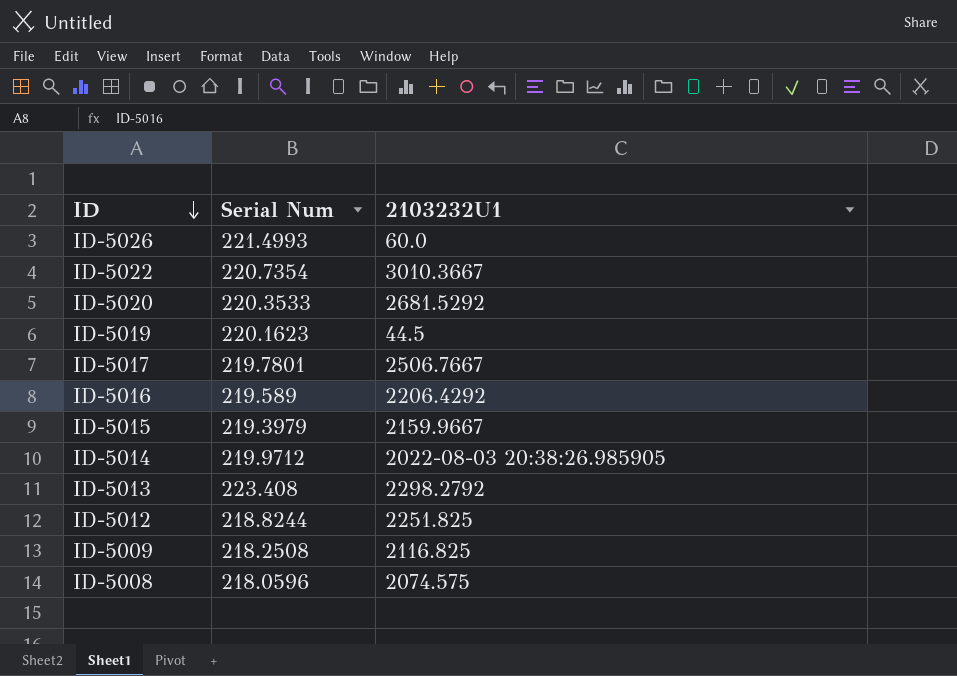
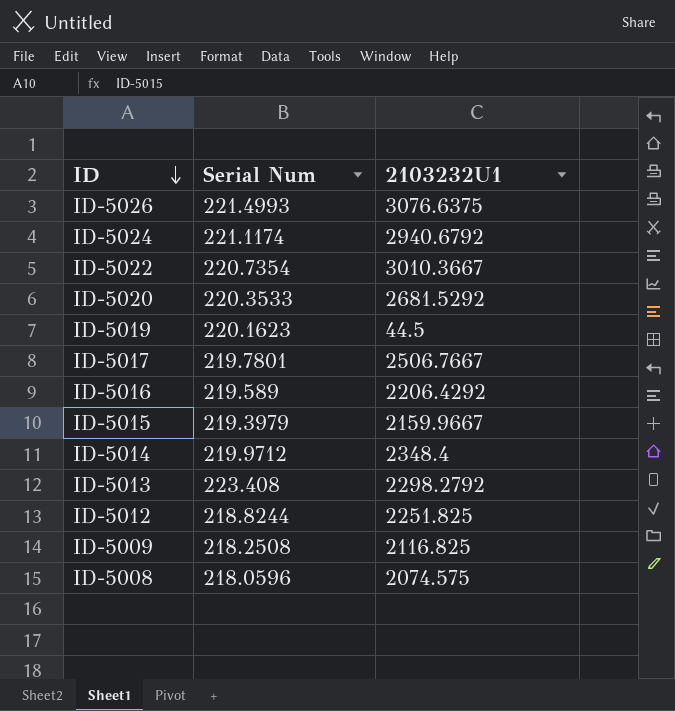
ID-5026 | 2103232U1: 60.0 -> 3076.6375
row ID-5024: none -> 221.1174 | 2940.6792
ID-5014 | 2103232U1: 2022-08-03 20:38:26.985905 -> 2348.4

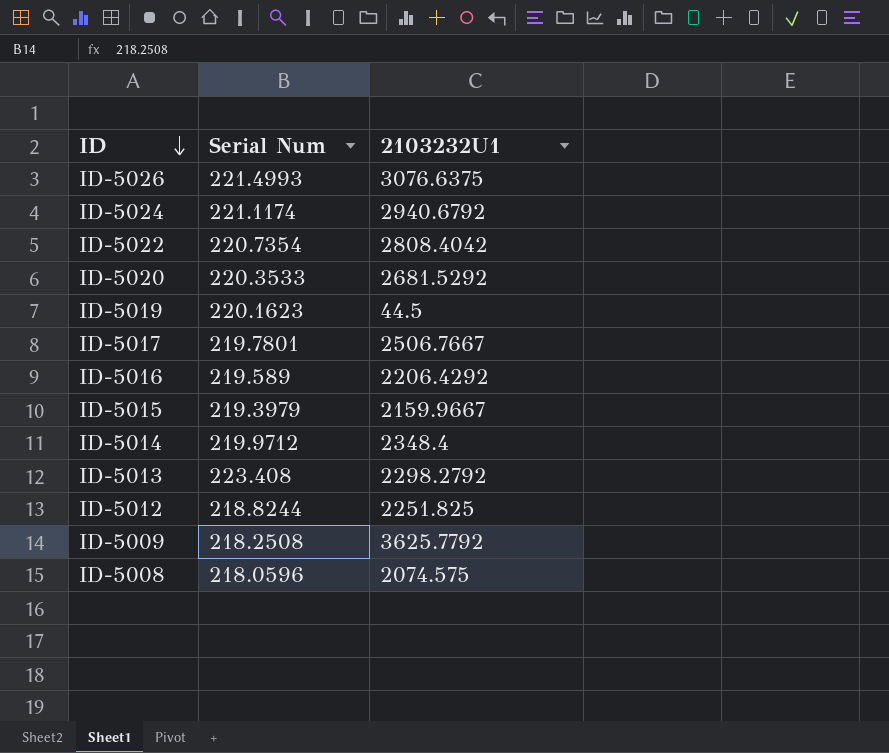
ID-5022 | 2103232U1: 3010.3667 -> 2808.4042
ID-5009 | 2103232U1: 2116.825 -> 3625.7792

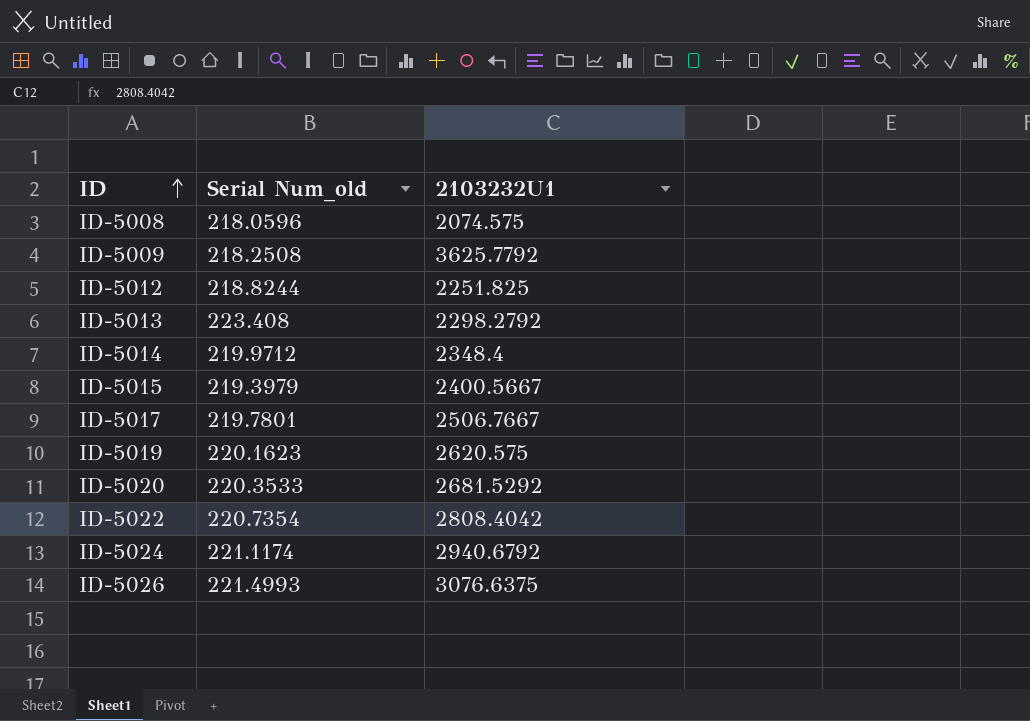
row order: ID descending -> ID ascending
column name: Serial Num -> Serial Num_old
row ID-5016: 219.589 | 2206.4292 -> none
ID-5015 | 2103232U1: 2159.9667 -> 2400.5667
ID-5019 | 2103232U1: 44.5 -> 2620.575

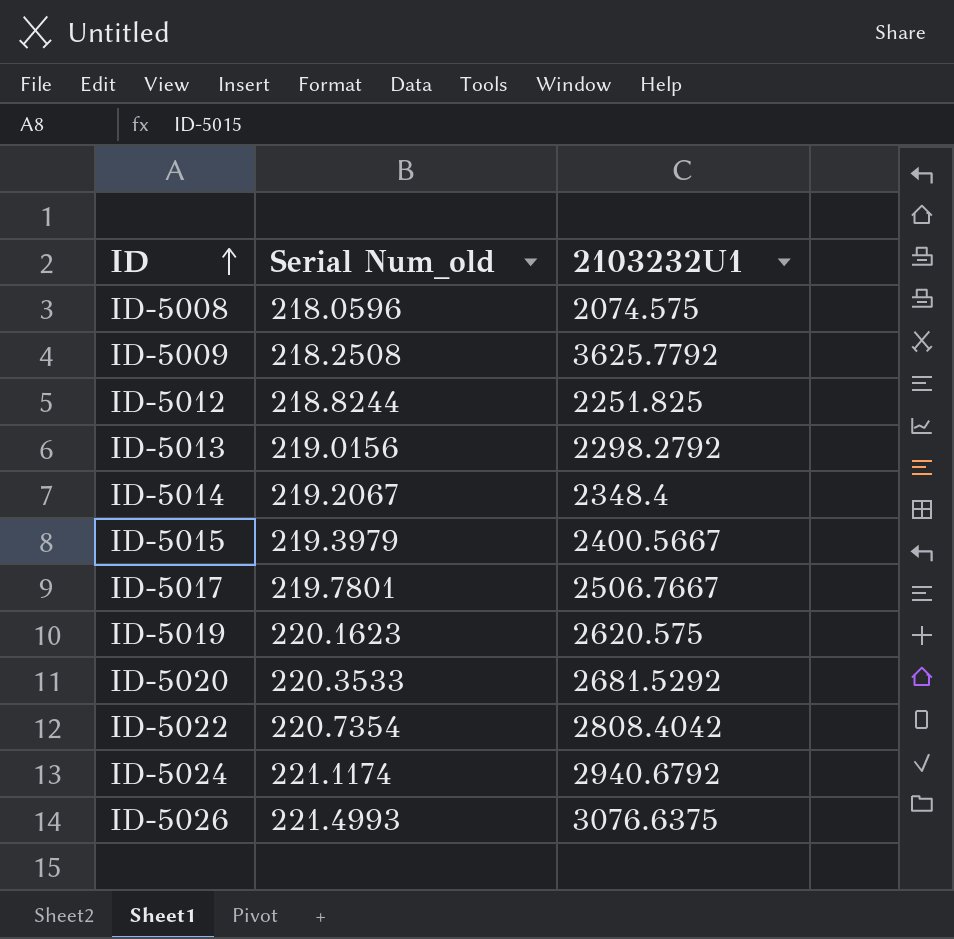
ID-5013 | Serial Num_old: 223.408 -> 219.0156
ID-5014 | Serial Num_old: 219.9712 -> 219.2067

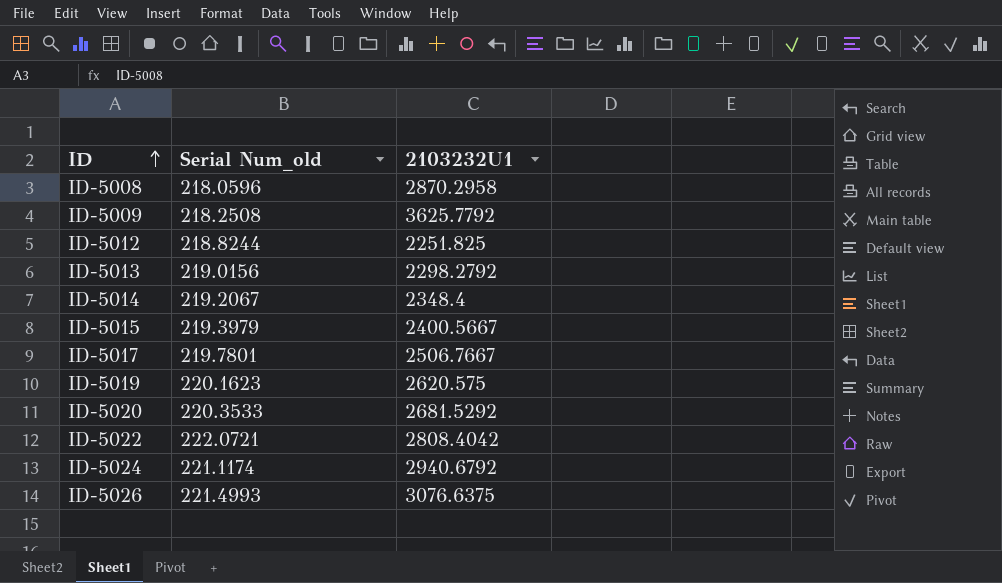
ID-5008 | 2103232U1: 2074.575 -> 2870.2958
ID-5022 | Serial Num_old: 220.7354 -> 222.0721

